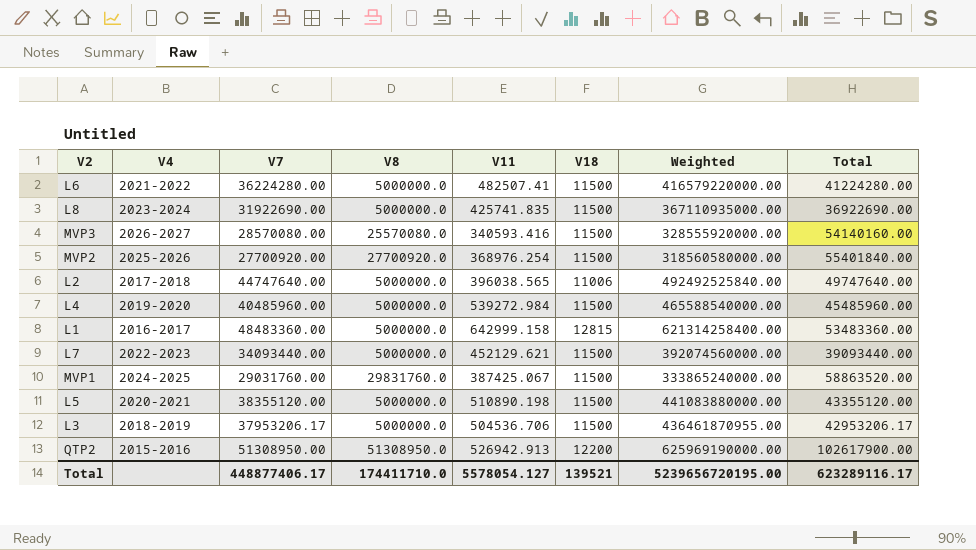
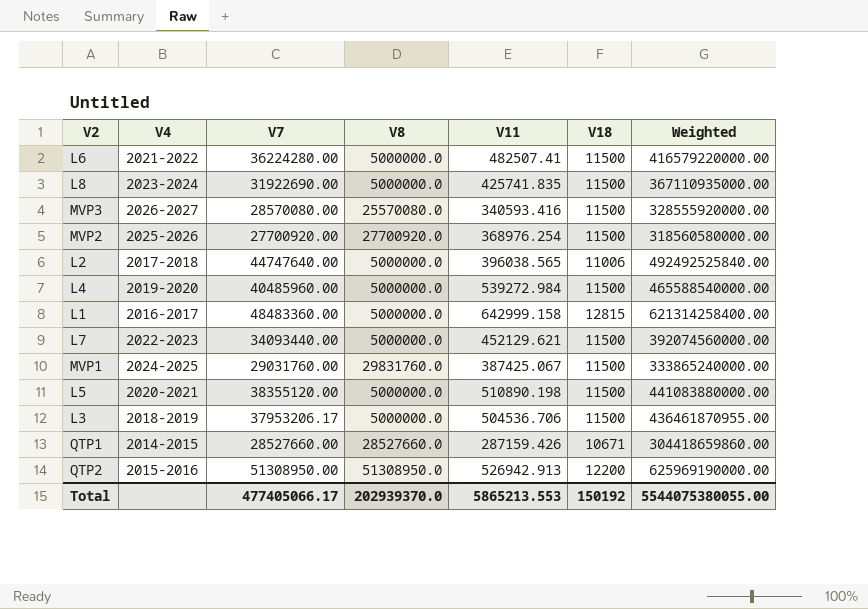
column Total | formula: [V7] + [V8] -> none
row QTP1: none -> 2014-2015 | 28527660.00 | 28527660.0 | 287159.426 | 10671 | 304418659860.00
Total | V7: 448877406.17 -> 477405066.17
Total | V8: 174411710.0 -> 202939370.0
Total | V11: 5578054.127 -> 5865213.553
Total | V18: 139521 -> 150192
Total | Weighted: 5239656720195.00 -> 5544075380055.00

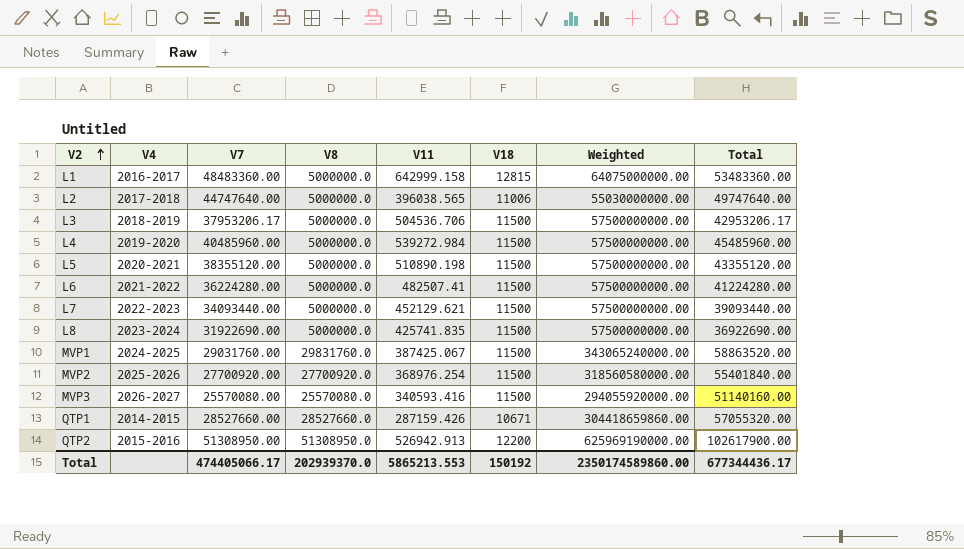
row order: none -> V2 ascending
column Weighted | formula: [V7] * [V18] -> [V8] * [V18]
column Total | formula: none -> [V7] + [V8]
MVP3 | V7: 28570080.00 -> 25570080.00
Total | V7: 477405066.17 -> 474405066.17
Total | Weighted: 5544075380055.00 -> 2350174589860.00

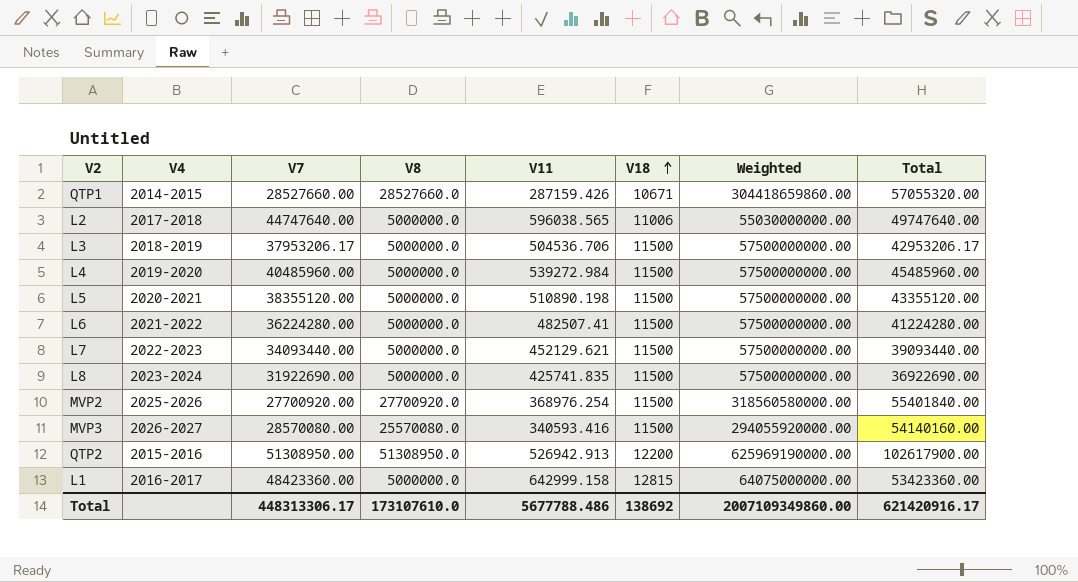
row order: V2 ascending -> V18 ascending
row MVP1: 2024-2025 | 29031760.00 | 29831760.0 | 387425.067 | 11500 | 343065240000.00 | 58863520.00 -> none
L2 | V11: 396038.565 -> 596038.565
MVP3 | V7: 25570080.00 -> 28570080.00
MVP3 | Total: 51140160.00 -> 54140160.00
L1 | V7: 48483360.00 -> 48423360.00
L1 | Total: 53483360.00 -> 53423360.00
Total | V7: 474405066.17 -> 448313306.17
Total | V8: 202939370.0 -> 173107610.0
Total | V11: 5865213.553 -> 5677788.486
Total | V18: 150192 -> 138692
Total | Weighted: 2350174589860.00 -> 2007109349860.00
Total | Total: 677344436.17 -> 621420916.17

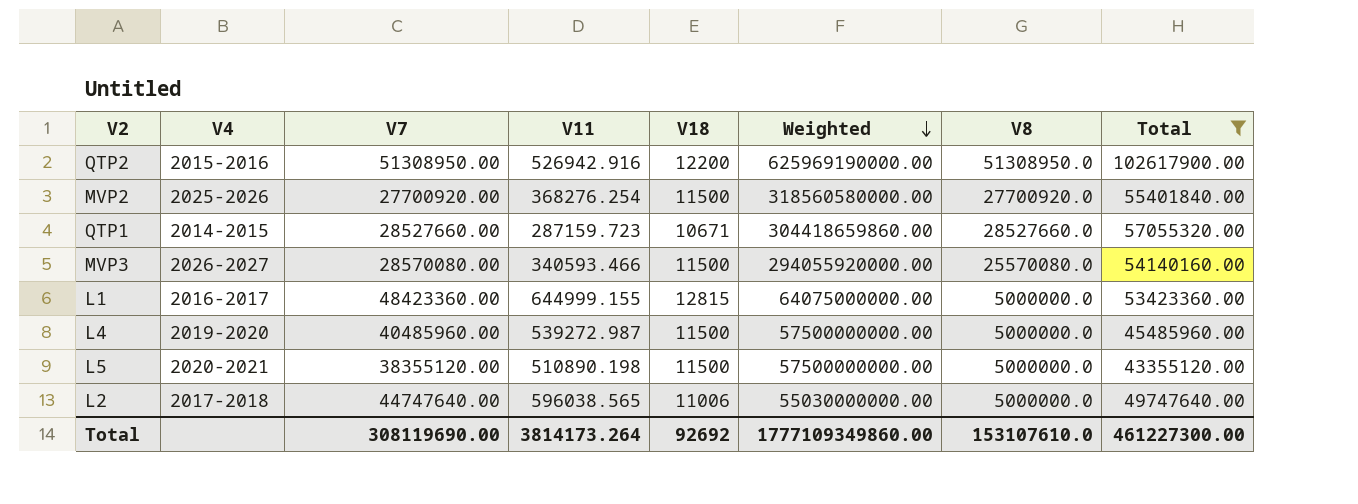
filter: none -> Total >= 43355120.00
row order: V18 ascending -> Weighted descending
column V8 | position: 4 -> 7
QTP2 | V11: 526942.913 -> 526942.916
MVP2 | V11: 368976.254 -> 368276.254
QTP1 | V11: 287159.426 -> 287159.723
MVP3 | V11: 340593.416 -> 340593.466
L1 | V11: 642999.158 -> 644999.155
L4 | V11: 539272.984 -> 539272.987
Total | V7: 448313306.17 -> 308119690.00
Total | V11: 5677788.486 -> 3814173.264
Total | V18: 138692 -> 92692
Total | Weighted: 2007109349860.00 -> 1777109349860.00
Total | V8: 173107610.0 -> 153107610.0
Total | Total: 621420916.17 -> 461227300.00

